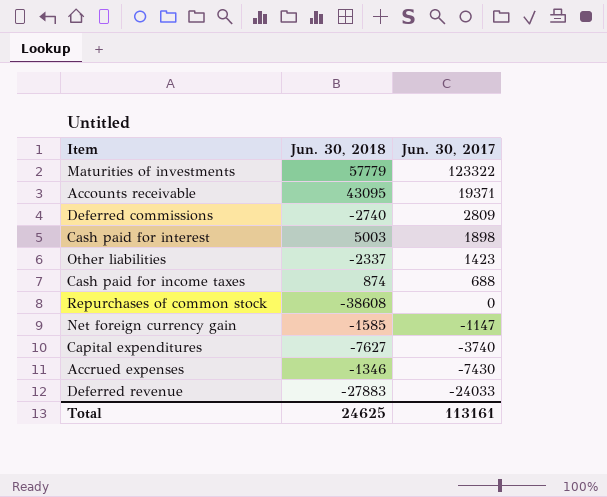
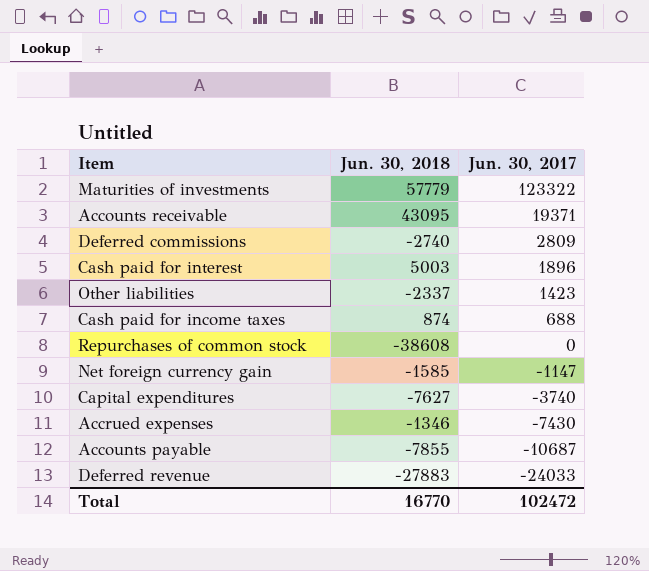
Cash paid for interest | Jun. 30, 2017: 1898 -> 1896
row Accounts payable: none -> -7855 | -10687
Total | Jun. 30, 2018: 24625 -> 16770
Total | Jun. 30, 2017: 113161 -> 102472

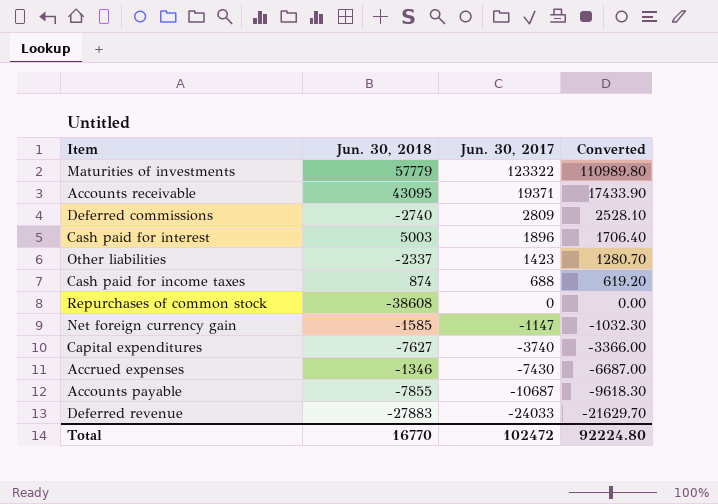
column Converted | formula: none -> [Jun. 30, 2017] * 0.9

